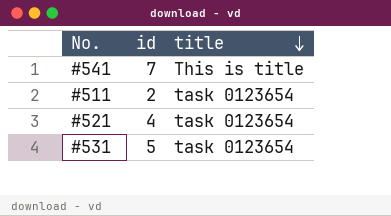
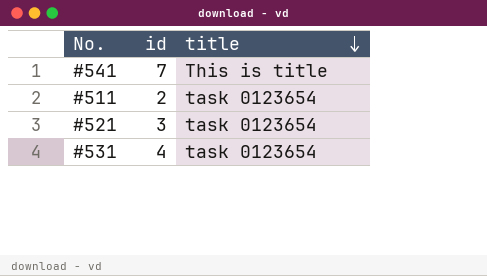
#521 | id: 4 -> 3
#531 | id: 5 -> 4

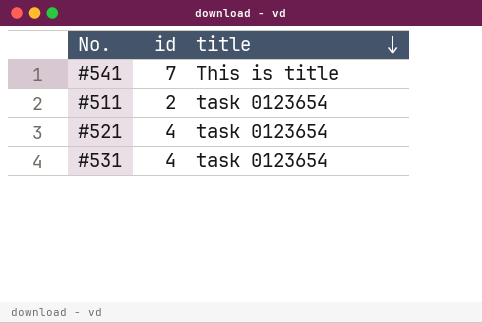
#521 | id: 3 -> 4

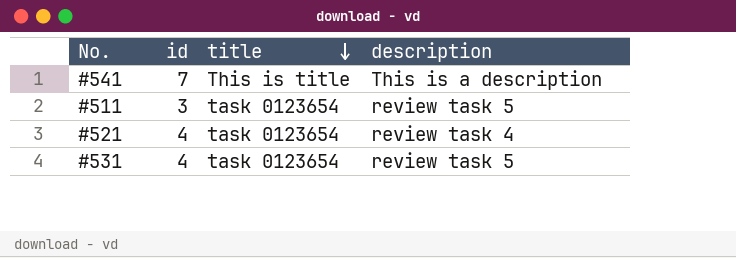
column description | position: none -> 4
#511 | id: 2 -> 3

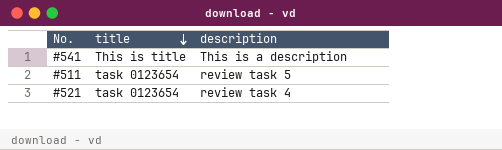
column id | position: 2 -> none
row #531: 4 | task 0123654 | review task 5 -> none

